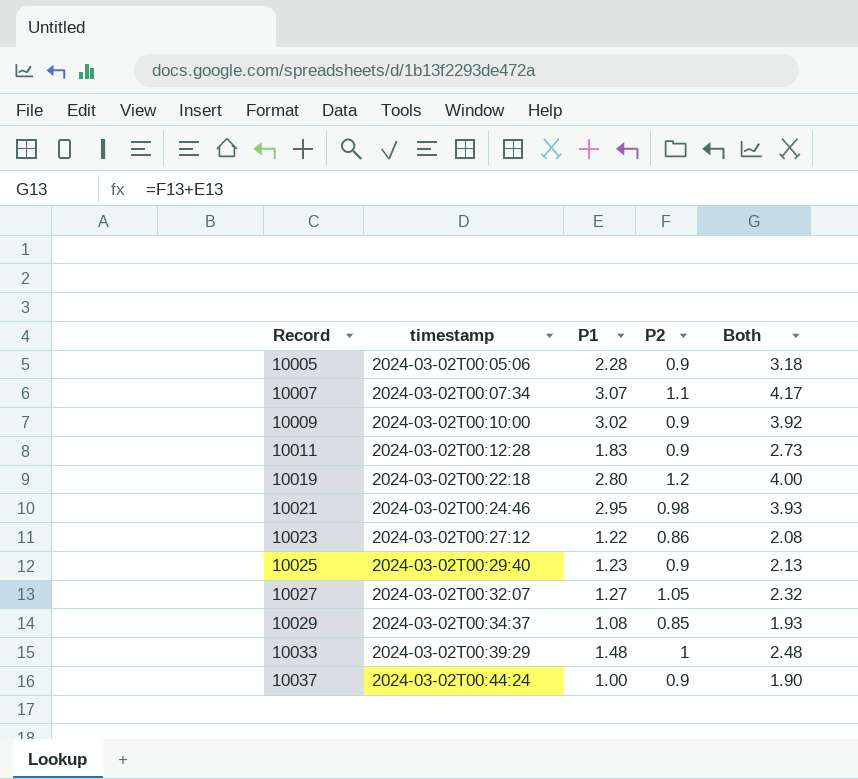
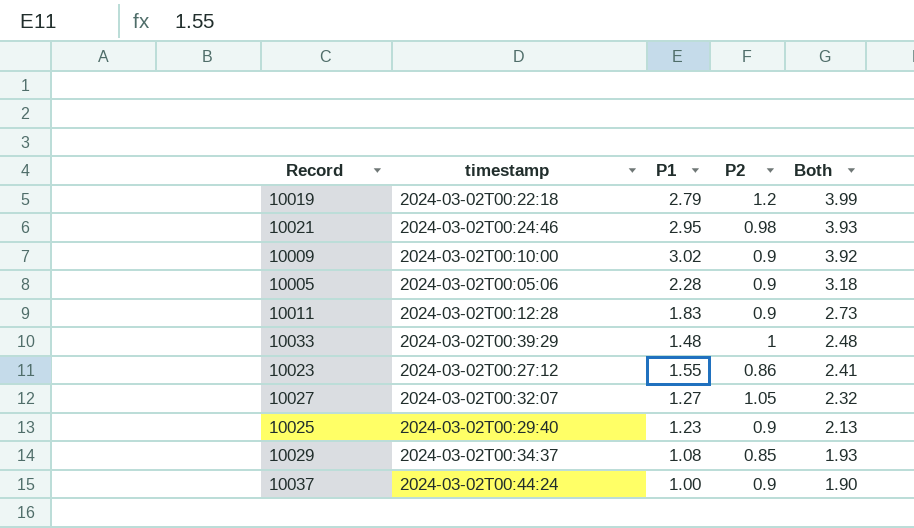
row order: Record ascending -> Both descending
row 10007: 2024-03-02T00:07:34 | 3.07 | 1.1 | 4.17 -> none
10019 | P1: 2.80 -> 2.79
10019 | Both: 4.00 -> 3.99
10023 | P1: 1.22 -> 1.55
10023 | Both: 2.08 -> 2.41

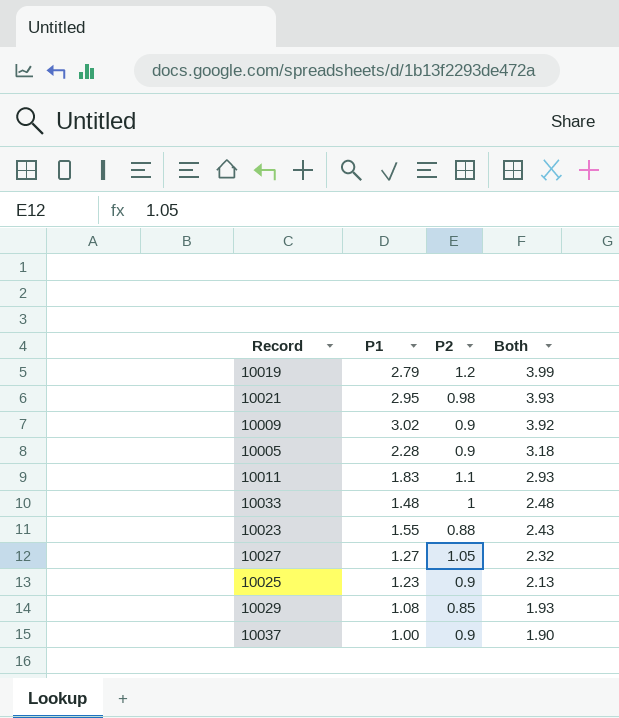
column timestamp | position: 2 -> none
10011 | P2: 0.9 -> 1.1
10011 | Both: 2.73 -> 2.93
10023 | P2: 0.86 -> 0.88
10023 | Both: 2.41 -> 2.43

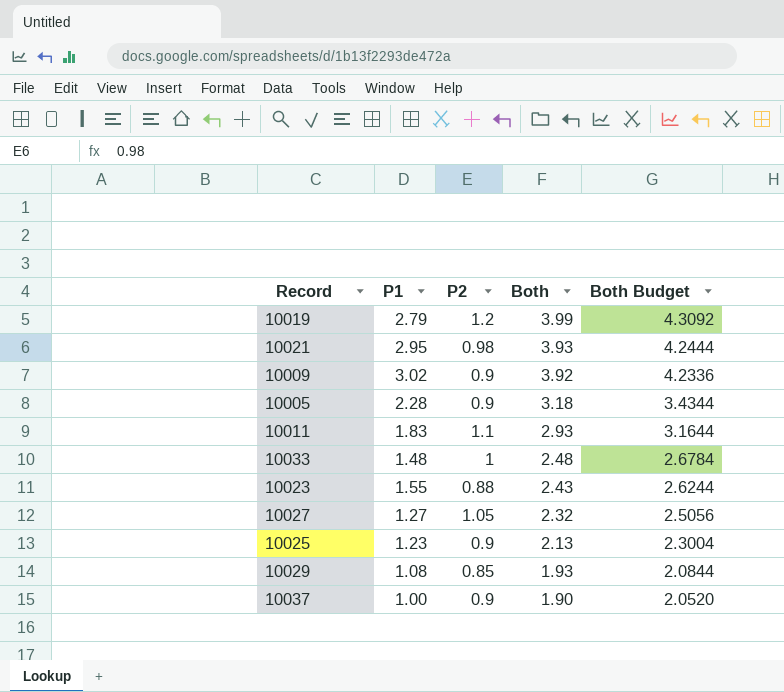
column Both Budget | formula: none -> [Both] * 1.08

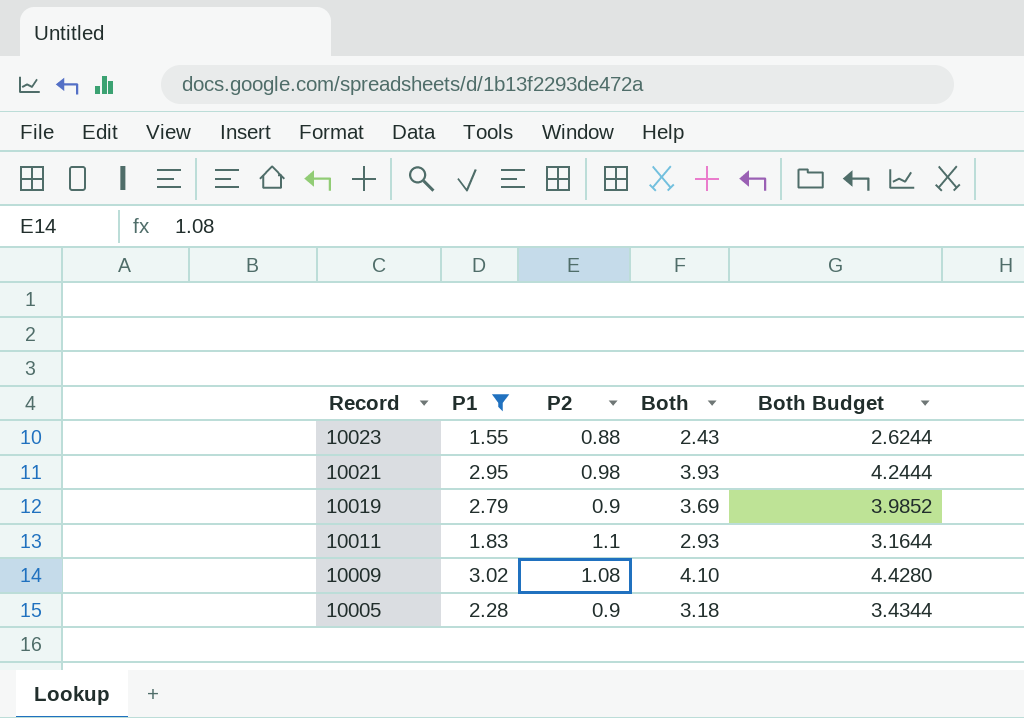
filter: none -> P1 >= 1.55
row order: Both descending -> Record descending
10019 | P2: 1.2 -> 0.9
10019 | Both: 3.99 -> 3.69
10019 | Both Budget: 4.3092 -> 3.9852
10009 | P2: 0.9 -> 1.08
10009 | Both: 3.92 -> 4.10
10009 | Both Budget: 4.2336 -> 4.4280

